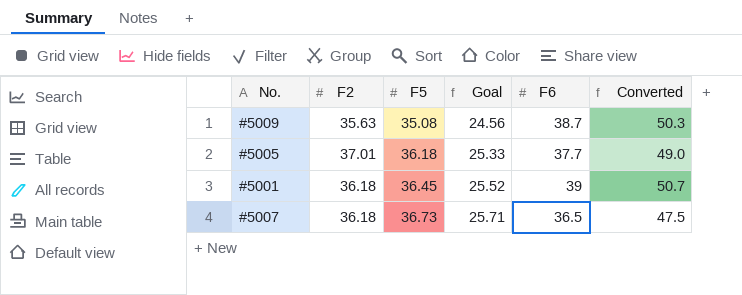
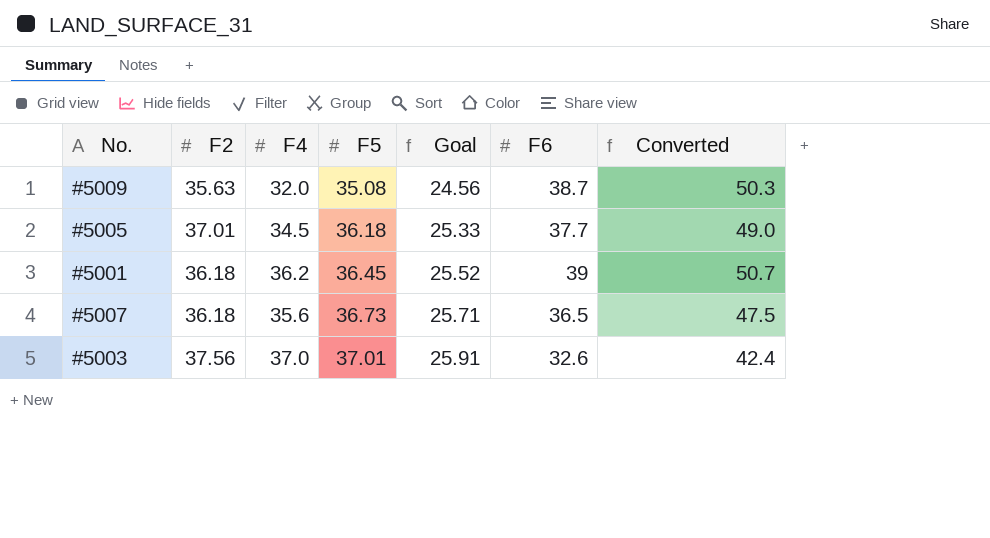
column F4 | position: none -> 3
row #5003: none -> 37.56 | 37.0 | 37.01 | 25.91 | 32.6 | 42.4

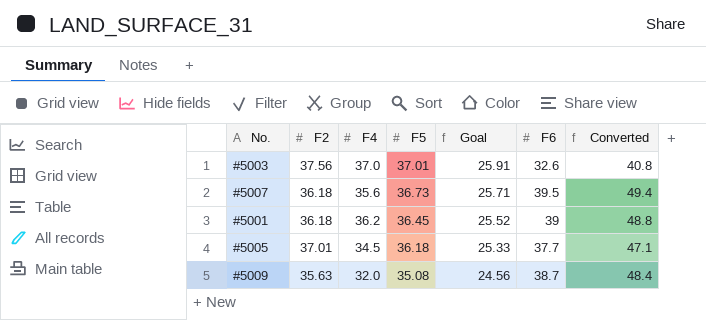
row order: F5 ascending -> F5 descending
column Converted | formula: [F6] * 1.3 -> [F6] * 1.25
#5007 | F6: 36.5 -> 39.5

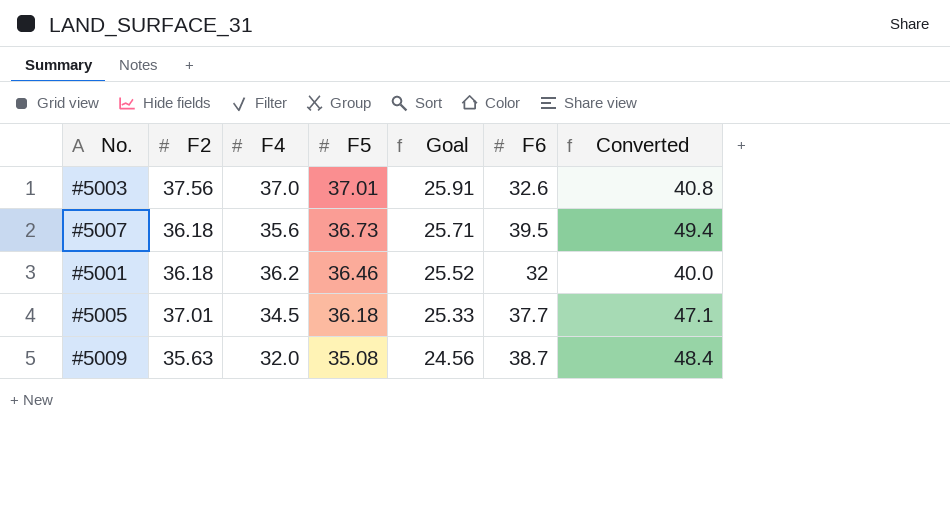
#5001 | F5: 36.45 -> 36.46
#5001 | F6: 39 -> 32
#5001 | Converted: 48.8 -> 40.0

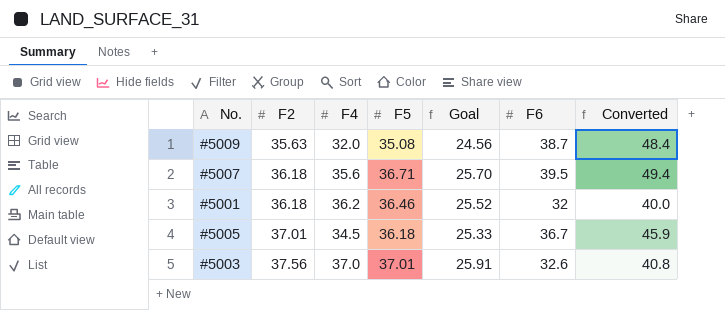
row order: F5 descending -> F2 ascending
#5007 | F5: 36.73 -> 36.71
#5007 | Goal: 25.71 -> 25.70
#5005 | F6: 37.7 -> 36.7
#5005 | Converted: 47.1 -> 45.9

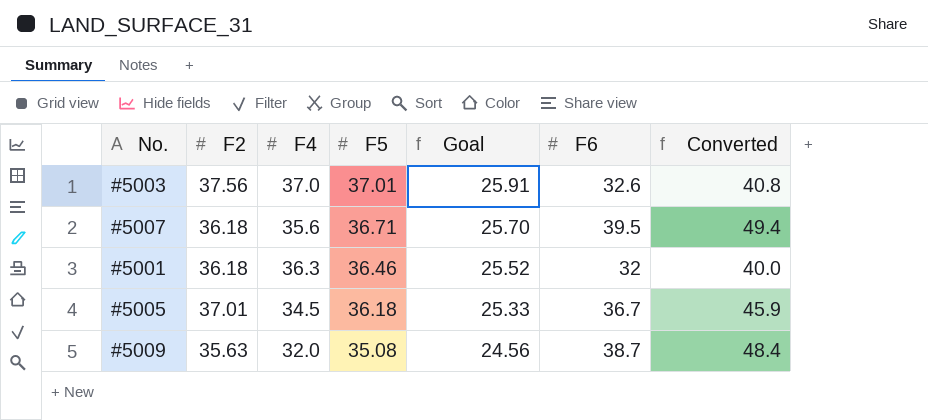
row order: F2 ascending -> F5 descending
#5001 | F4: 36.2 -> 36.3

